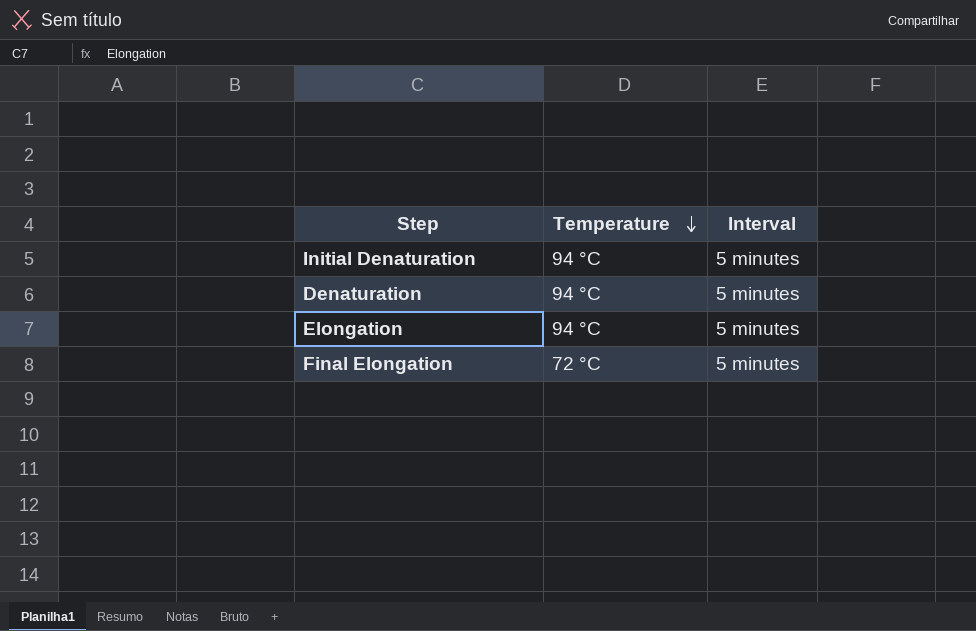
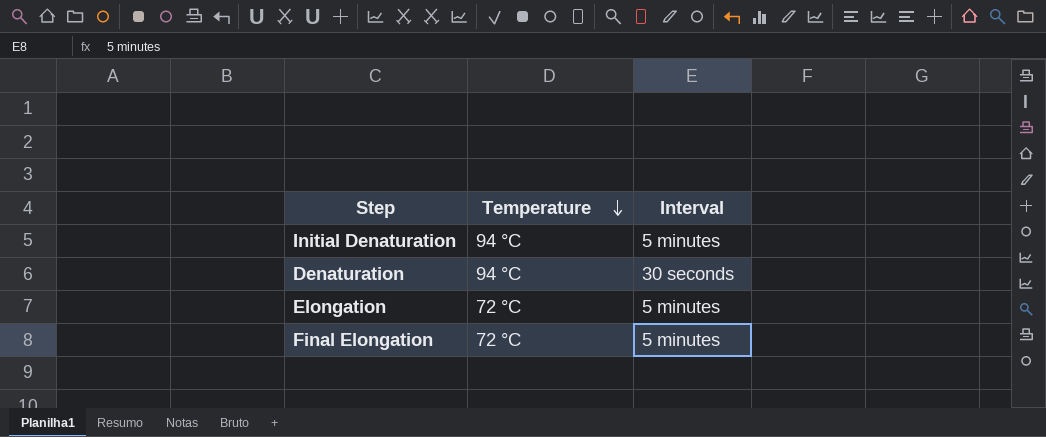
Denaturation | Interval: 5 minutes -> 30 seconds
Elongation | Temperature: 94 °C -> 72 °C

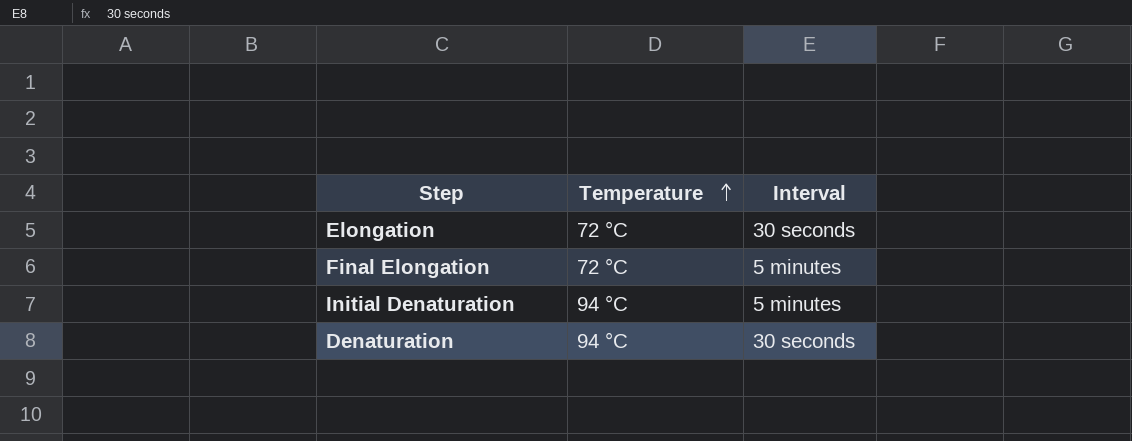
row order: Temperature descending -> Temperature ascending
Elongation | Interval: 5 minutes -> 30 seconds

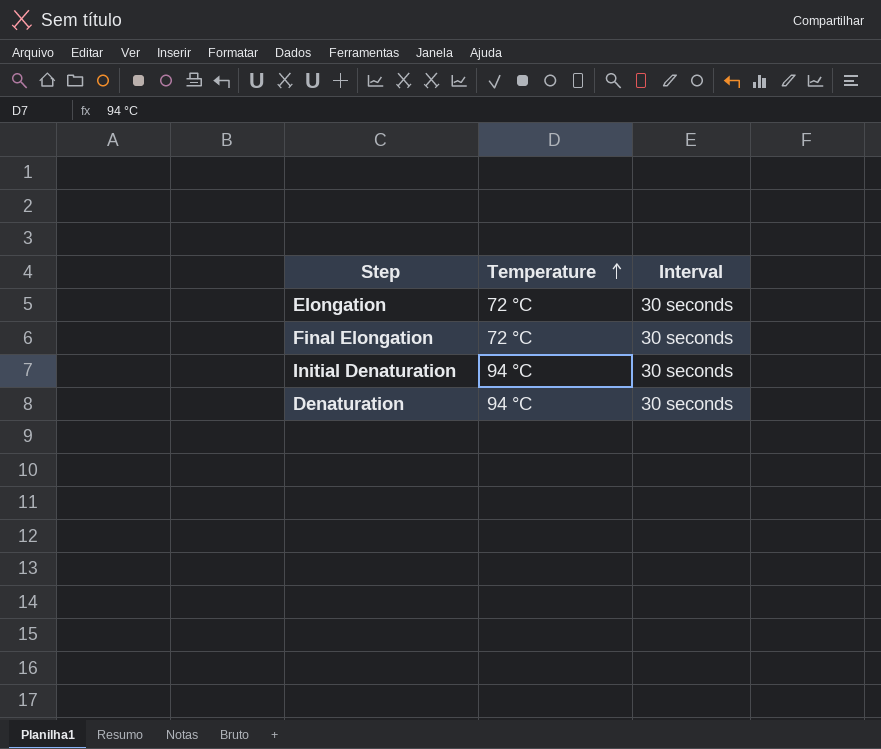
Final Elongation | Interval: 5 minutes -> 30 seconds
Initial Denaturation | Interval: 5 minutes -> 30 seconds

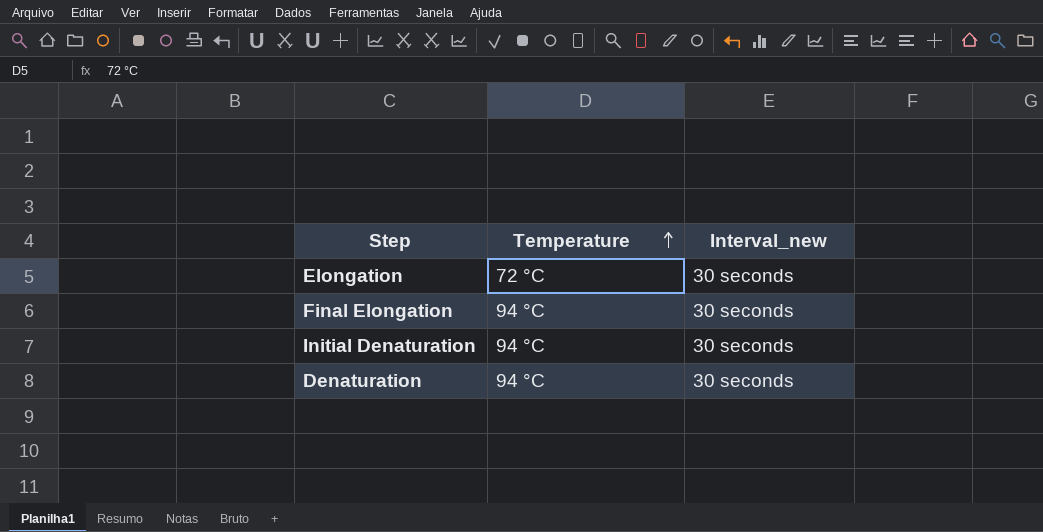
column name: Interval -> Interval_new
Final Elongation | Temperature: 72 °C -> 94 °C

